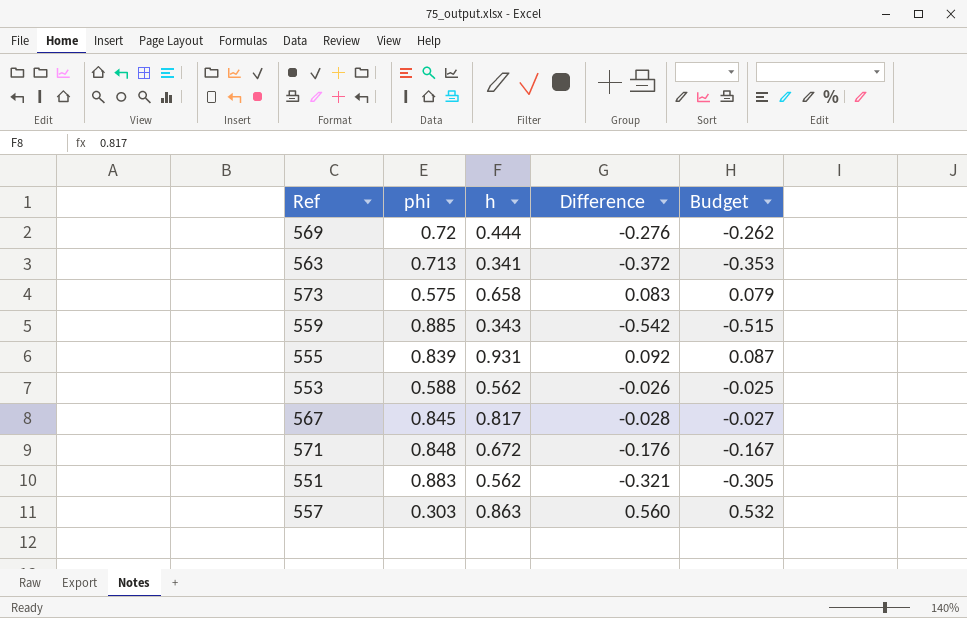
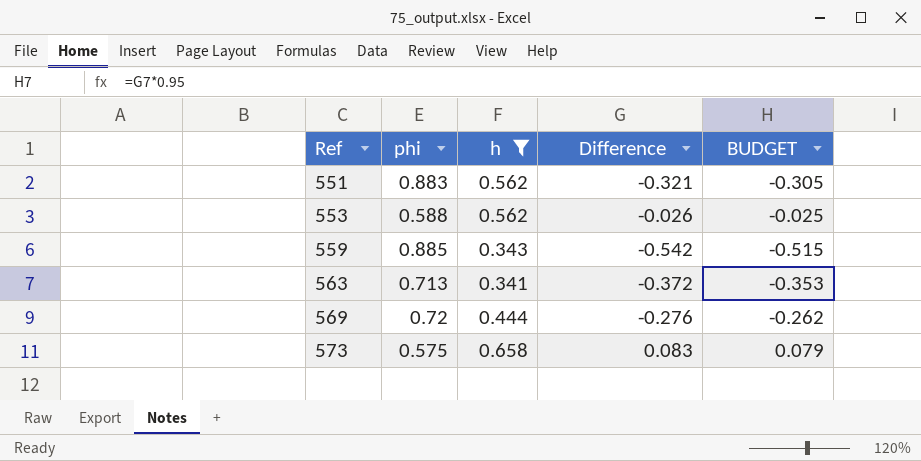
filter: none -> h <= 0.658
row order: none -> Ref ascending
column name: Budget -> BUDGET

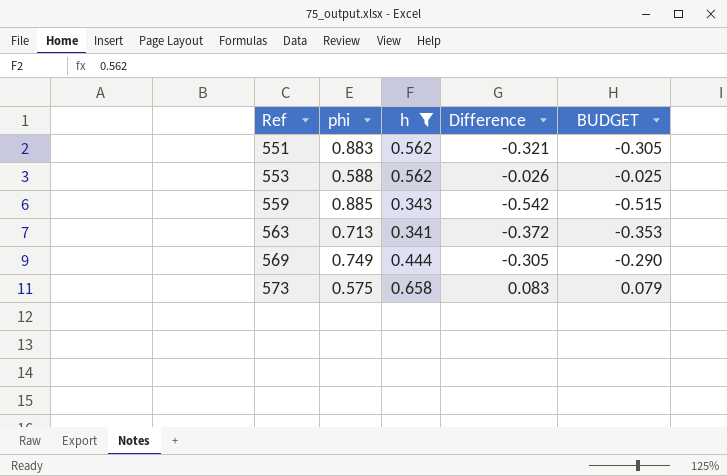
569 | phi: 0.72 -> 0.749
569 | Difference: -0.276 -> -0.305
569 | BUDGET: -0.262 -> -0.290

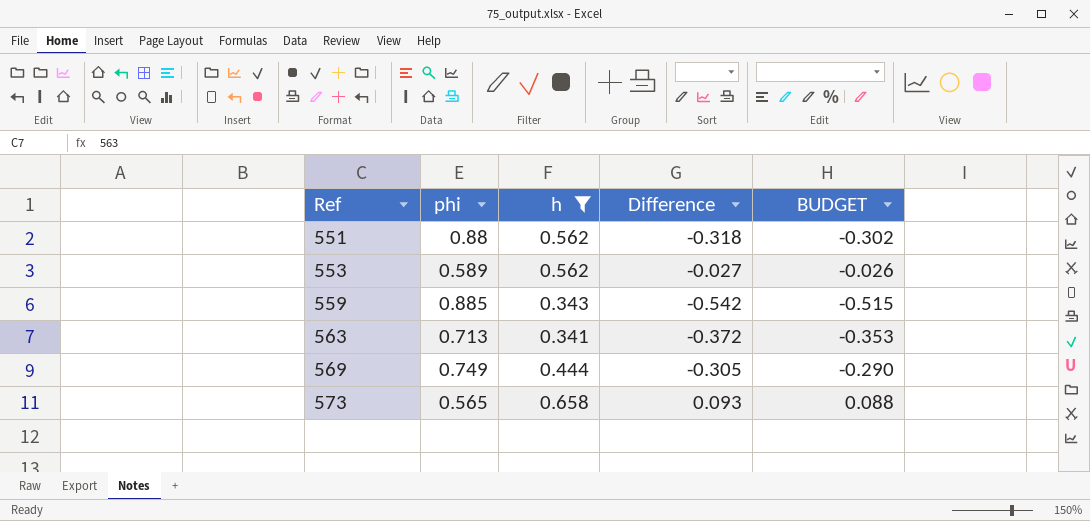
551 | phi: 0.883 -> 0.88
551 | Difference: -0.321 -> -0.318
551 | BUDGET: -0.305 -> -0.302
553 | phi: 0.588 -> 0.589
553 | Difference: -0.026 -> -0.027
553 | BUDGET: -0.025 -> -0.026
573 | phi: 0.575 -> 0.565
573 | Difference: 0.083 -> 0.093
573 | BUDGET: 0.079 -> 0.088

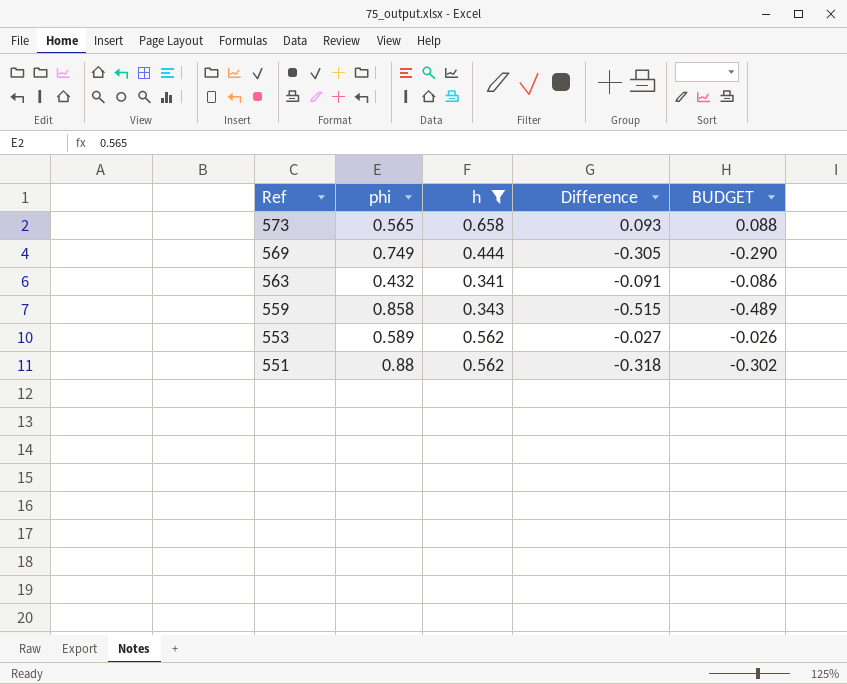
row order: Ref ascending -> Ref descending
563 | phi: 0.713 -> 0.432
563 | Difference: -0.372 -> -0.091
563 | BUDGET: -0.353 -> -0.086
559 | phi: 0.885 -> 0.858
559 | Difference: -0.542 -> -0.515
559 | BUDGET: -0.515 -> -0.489

